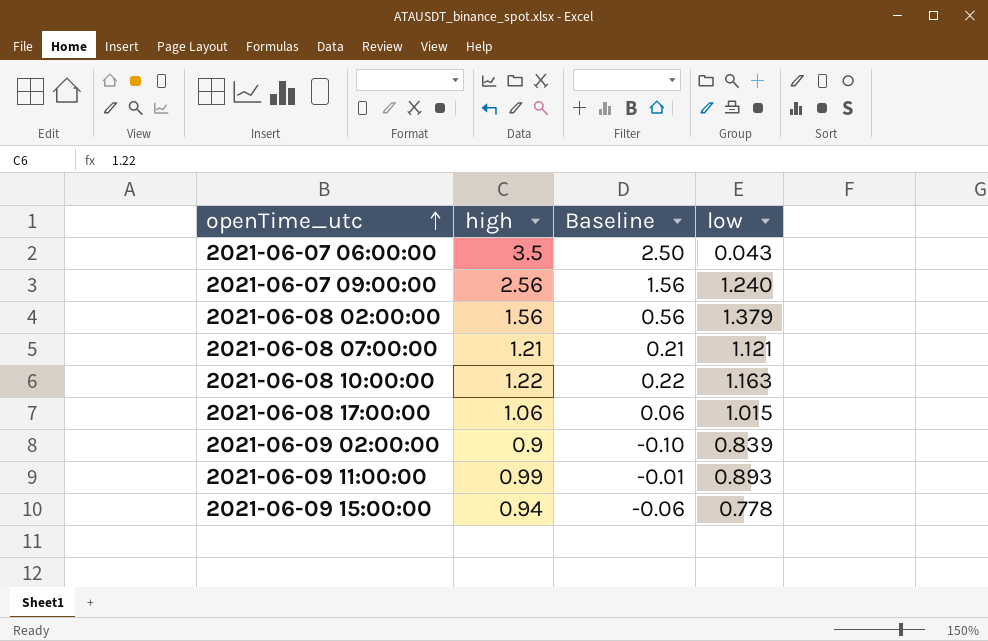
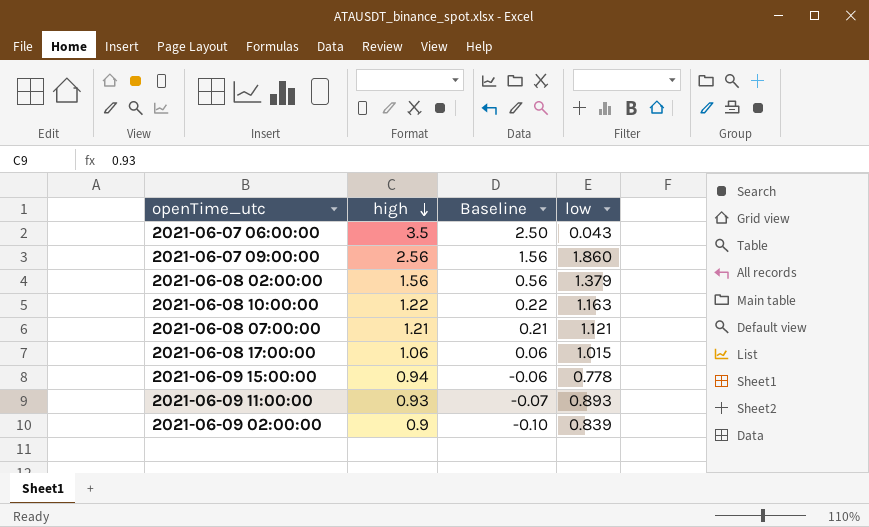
row order: openTime_utc ascending -> high descending
2021-06-07 09:00:00 | low: 1.240 -> 1.860
2021-06-09 11:00:00 | high: 0.99 -> 0.93
2021-06-09 11:00:00 | Baseline: -0.01 -> -0.07

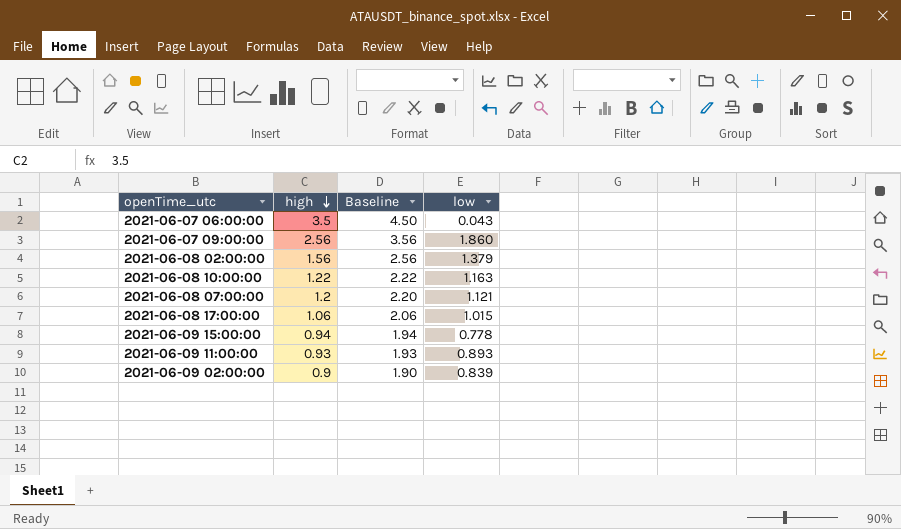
column Baseline | formula: [high] - 1 -> [high] + 1
2021-06-08 07:00:00 | high: 1.21 -> 1.2

